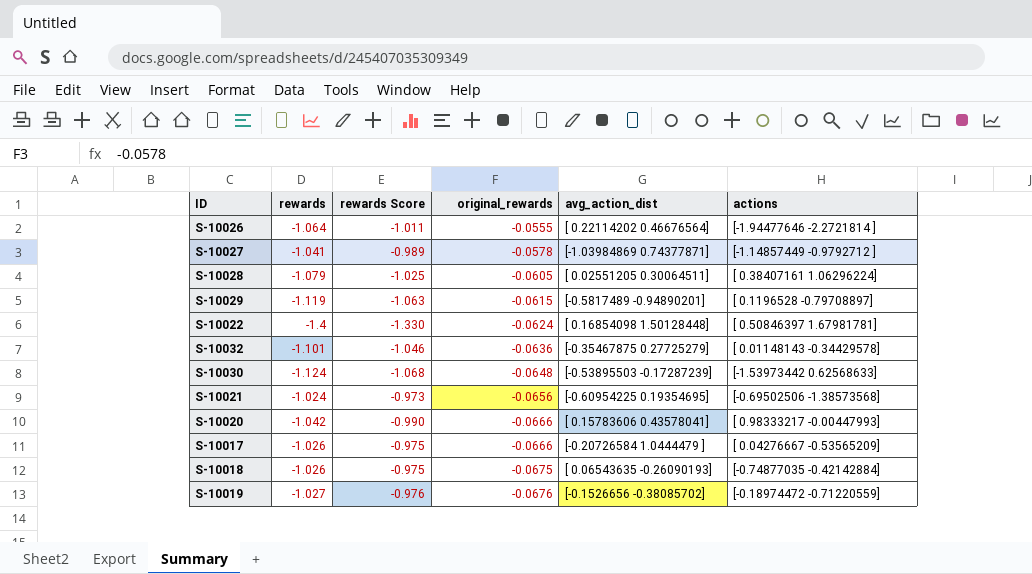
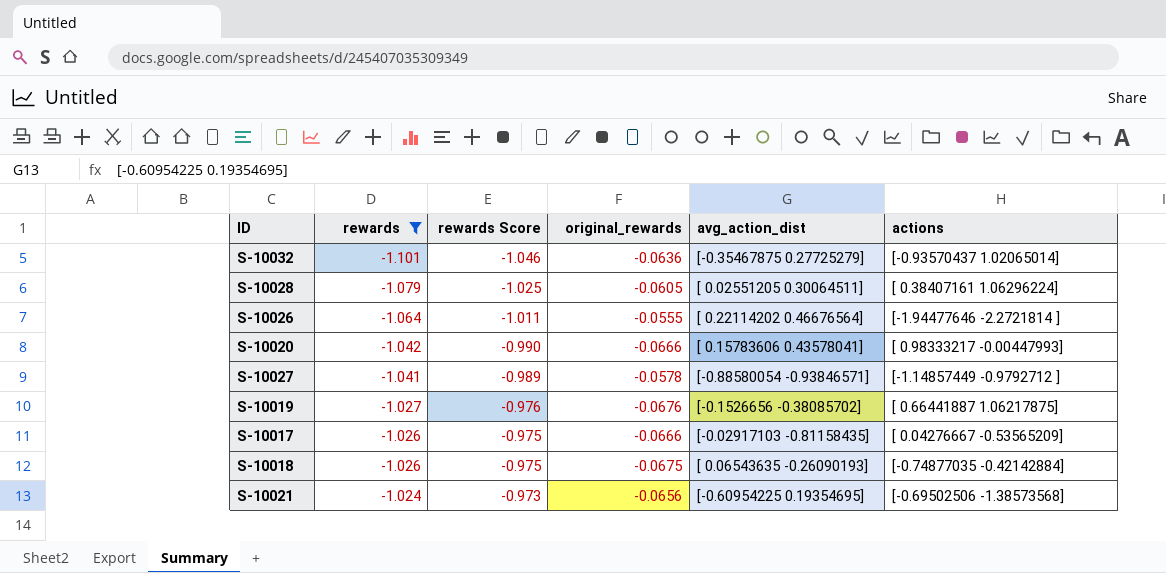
filter: none -> rewards >= -1.101
row order: original_rewards descending -> rewards ascending
S-10032 | actions: [ 0.01148143 -0.34429578] -> [-0.93570437 1.02065014]
S-10027 | avg_action_dist: [-1.03984869 0.74377871] -> [-0.88580054 -0.93846571]
S-10019 | actions: [-0.18974472 -0.71220559] -> [ 0.66441887 1.06217875]
S-10017 | avg_action_dist: [-0.20726584 1.0444479 ] -> [-0.02917103 -0.81158435]

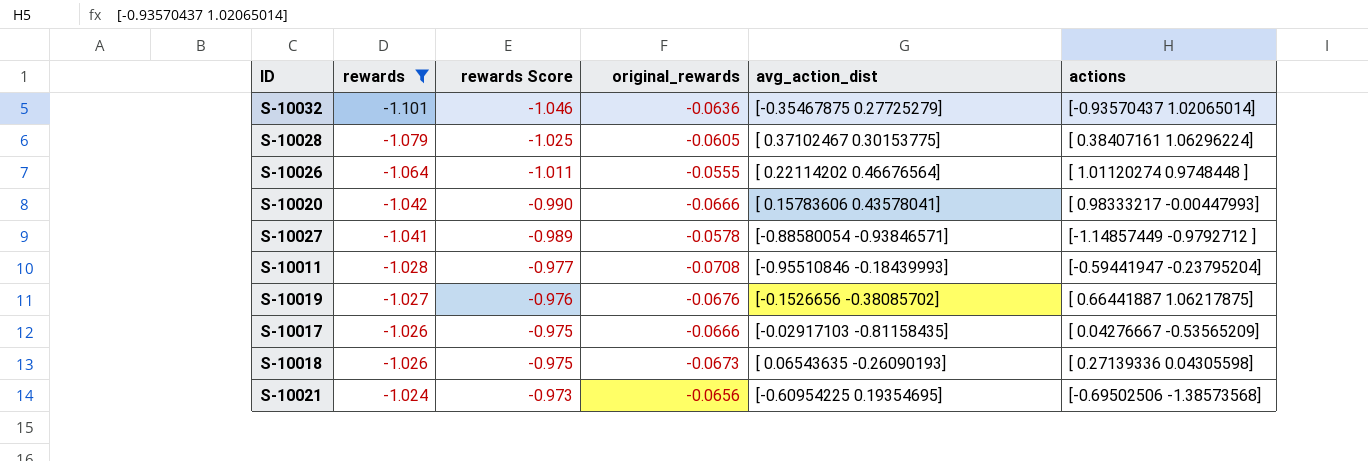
S-10028 | avg_action_dist: [ 0.02551205 0.30064511] -> [ 0.37102467 0.30153775]
S-10026 | actions: [-1.94477646 -2.2721814 ] -> [ 1.01120274 0.9748448 ]
row S-10011: none -> -1.028 | -0.977 | -0.0708 | [-0.95510846 -0.18439993] | [-0.59441947 -0.23795204]
S-10018 | original_rewards: -0.0675 -> -0.0673
S-10018 | actions: [-0.74877035 -0.42142884] -> [ 0.27139336 0.04305598]

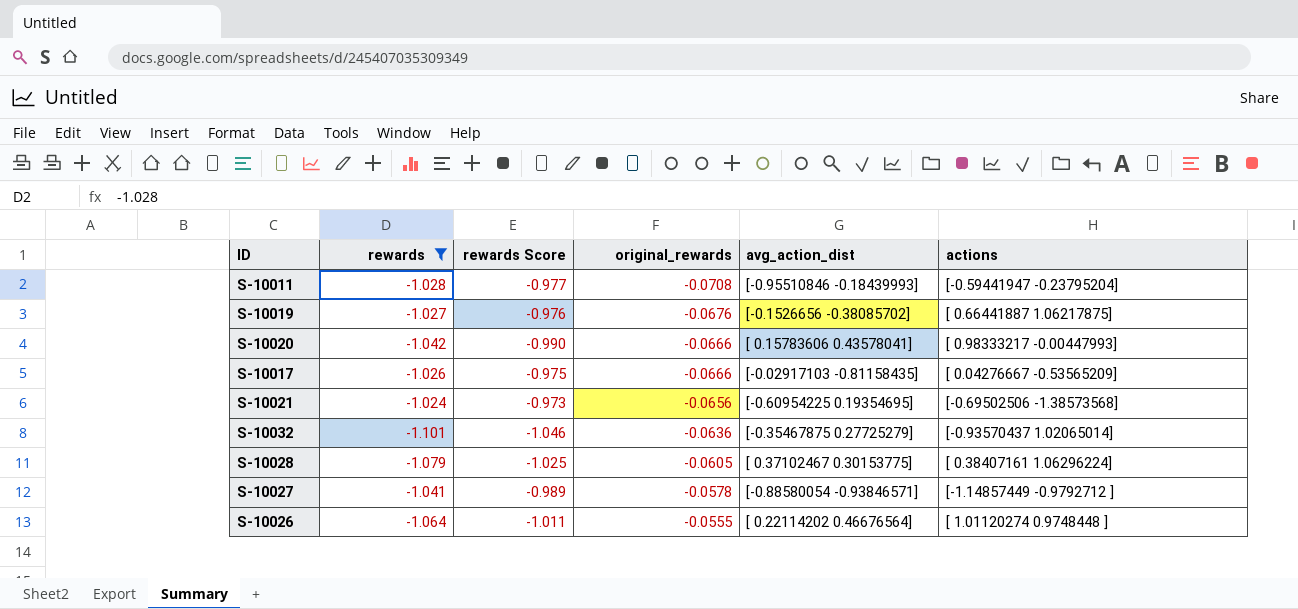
row order: rewards ascending -> original_rewards ascending
row S-10018: -1.026 | -0.975 | -0.0673 | [ 0.06543635 -0.26090193] | [ 0.27139336 0.04305598] -> none

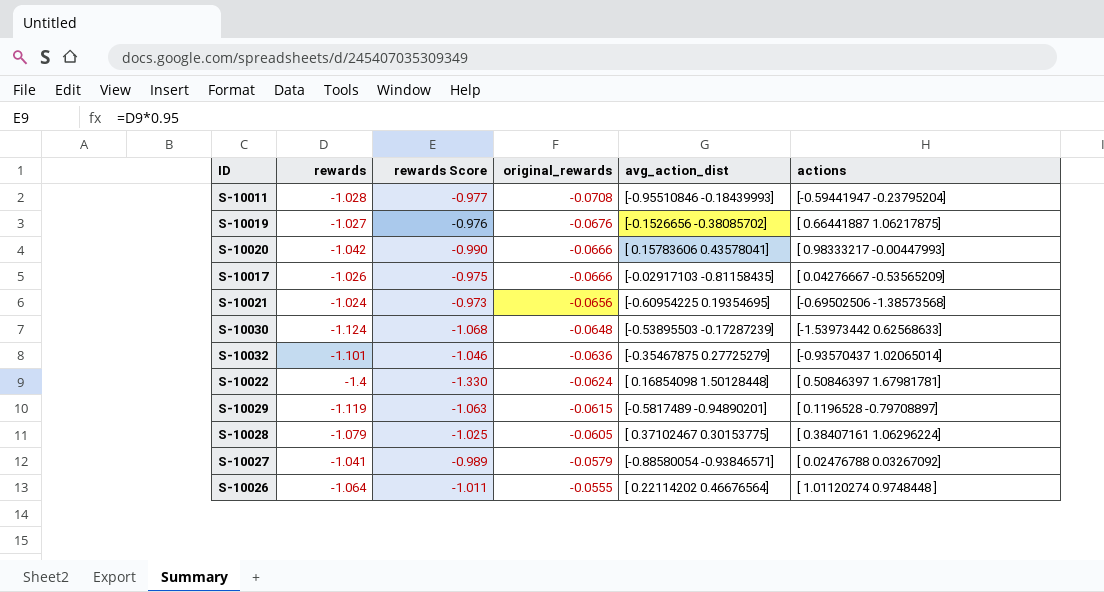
filter: rewards >= -1.101 -> none
S-10027 | original_rewards: -0.0578 -> -0.0579
S-10027 | actions: [-1.14857449 -0.9792712 ] -> [ 0.02476788 0.03267092]

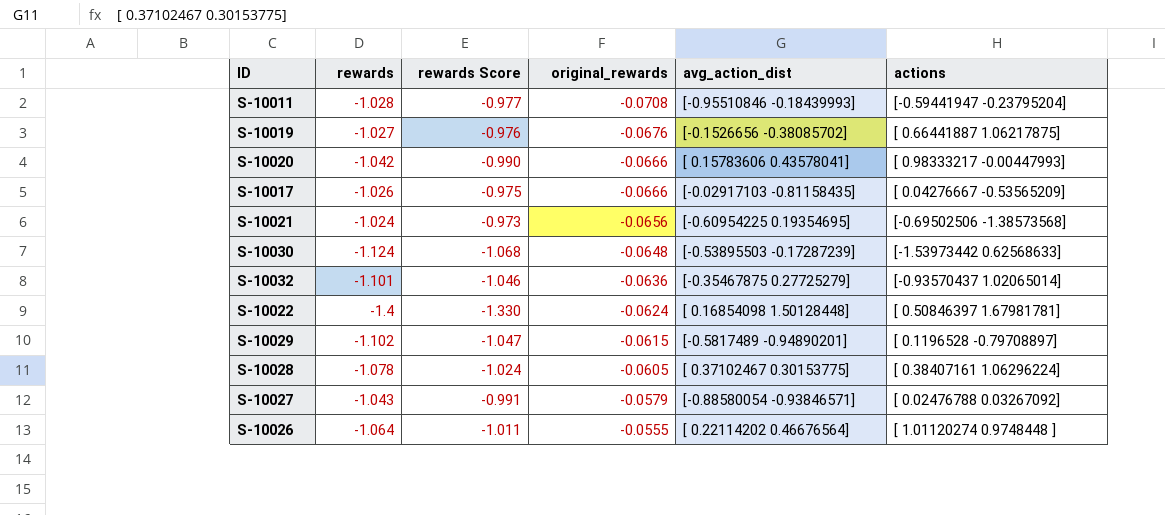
S-10029 | rewards: -1.119 -> -1.102
S-10029 | rewards Score: -1.063 -> -1.047
S-10028 | rewards: -1.079 -> -1.078
S-10028 | rewards Score: -1.025 -> -1.024
S-10027 | rewards: -1.041 -> -1.043
S-10027 | rewards Score: -0.989 -> -0.991

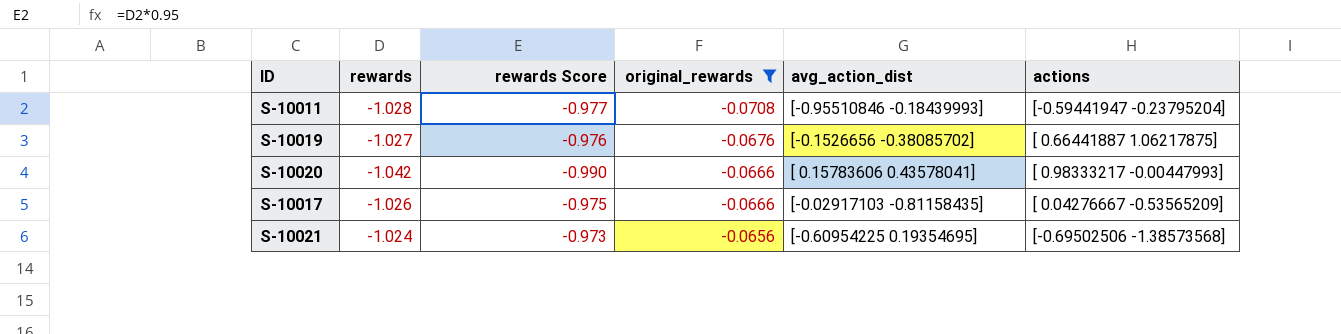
filter: none -> original_rewards <= -0.0656

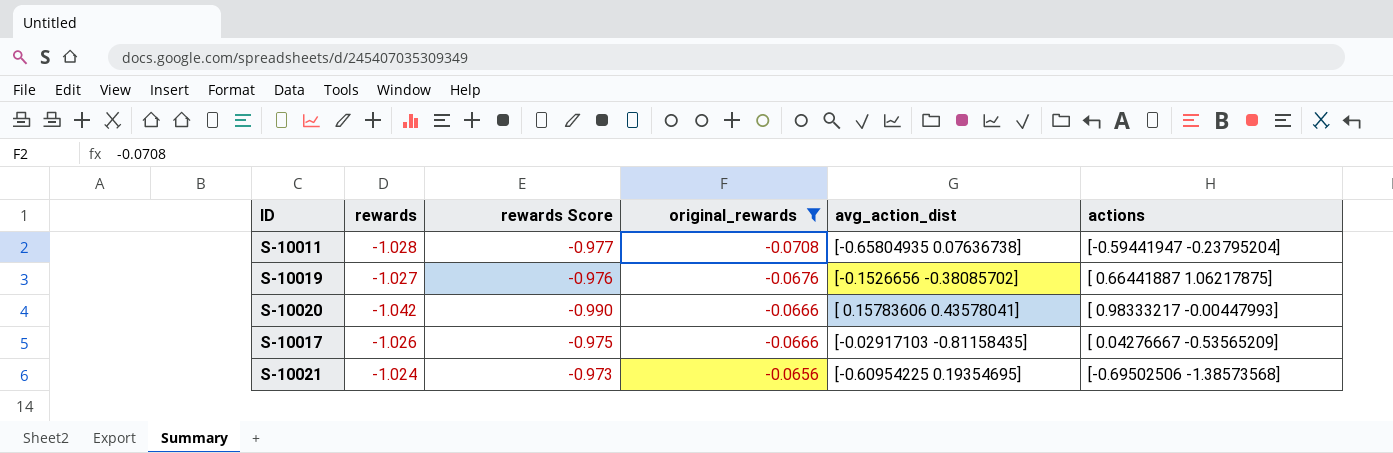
S-10011 | avg_action_dist: [-0.95510846 -0.18439993] -> [-0.65804935 0.07636738]

